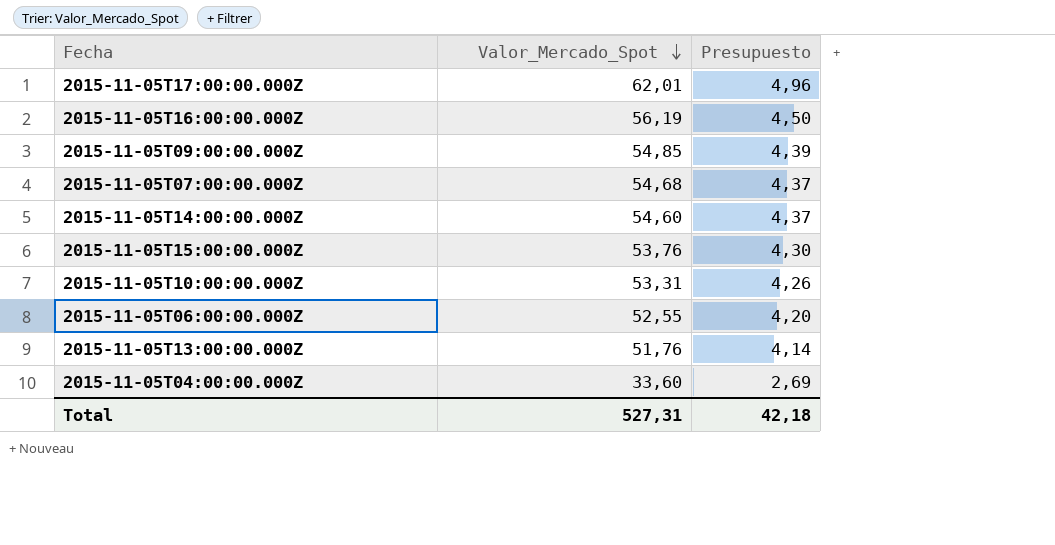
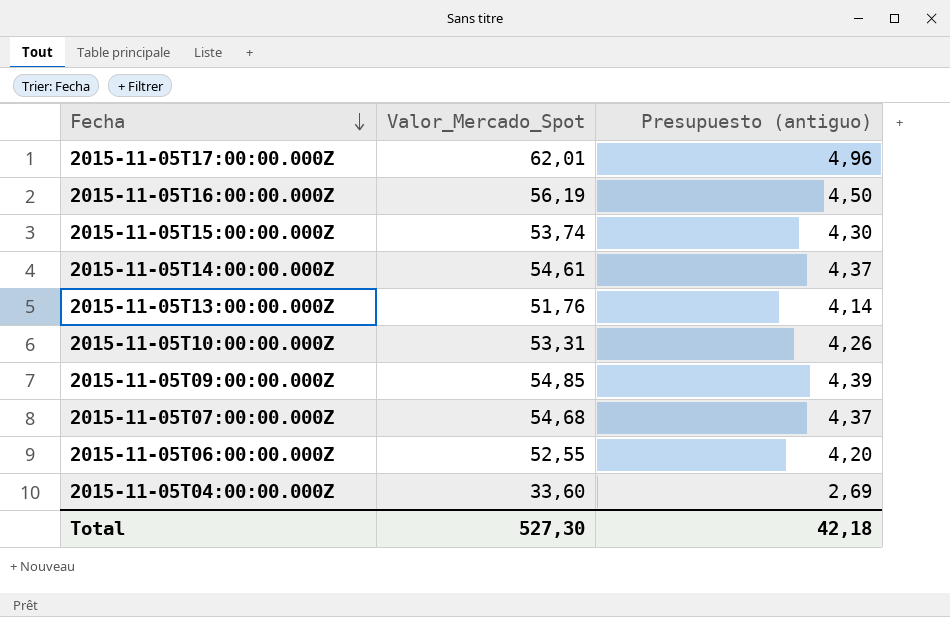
row order: Valor_Mercado_Spot descending -> Fecha descending
column name: Presupuesto -> Presupuesto (antiguo)
2015-11-05T15:00:00.000Z | Valor_Mercado_Spot: 53,76 -> 53,74
2015-11-05T14:00:00.000Z | Valor_Mercado_Spot: 54,60 -> 54,61
Total | Valor_Mercado_Spot: 527,31 -> 527,30

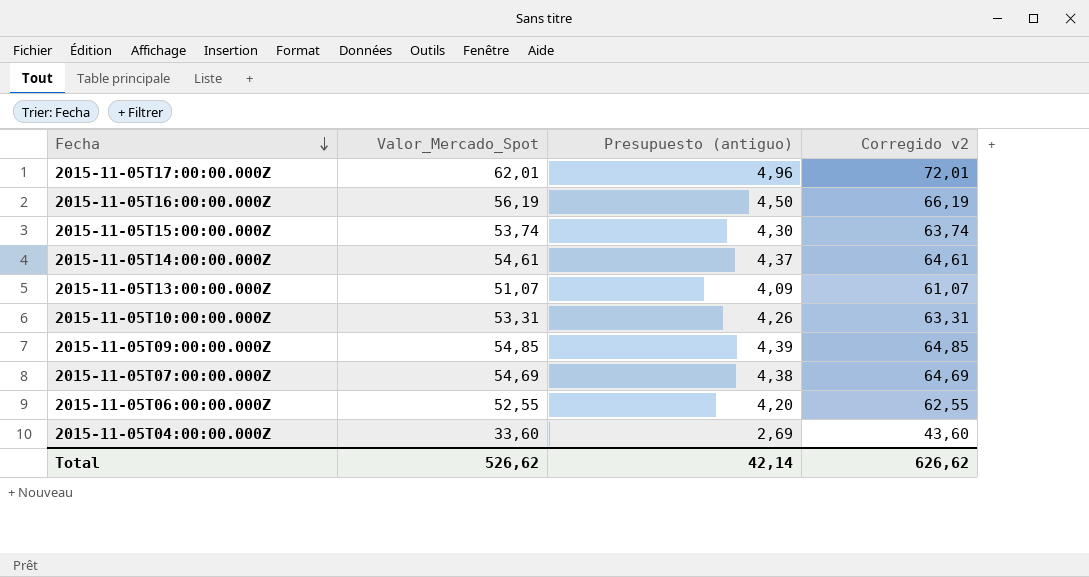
column Corregido v2 | formula: none -> [Valor_Mercado_Spot] + 10
2015-11-05T13:00:00.000Z | Valor_Mercado_Spot: 51,76 -> 51,07
2015-11-05T13:00:00.000Z | Presupuesto (antiguo): 4,14 -> 4,09
2015-11-05T07:00:00.000Z | Valor_Mercado_Spot: 54,68 -> 54,69
2015-11-05T07:00:00.000Z | Presupuesto (antiguo): 4,37 -> 4,38
Total | Valor_Mercado_Spot: 527,30 -> 526,62
Total | Presupuesto (antiguo): 42,18 -> 42,14

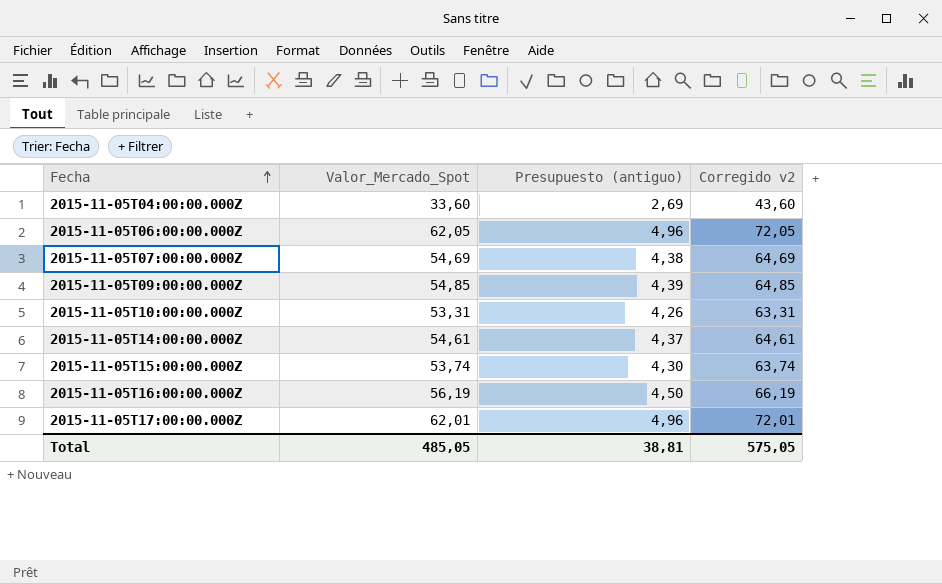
row order: Fecha descending -> Fecha ascending
row 2015-11-05T13:00:00.000Z: 51,07 | 4,09 | 61,07 -> none
2015-11-05T06:00:00.000Z | Valor_Mercado_Spot: 52,55 -> 62,05
2015-11-05T06:00:00.000Z | Presupuesto (antiguo): 4,20 -> 4,96
2015-11-05T06:00:00.000Z | Corregido v2: 62,55 -> 72,05
Total | Valor_Mercado_Spot: 526,62 -> 485,05
Total | Presupuesto (antiguo): 42,14 -> 38,81
Total | Corregido v2: 626,62 -> 575,05

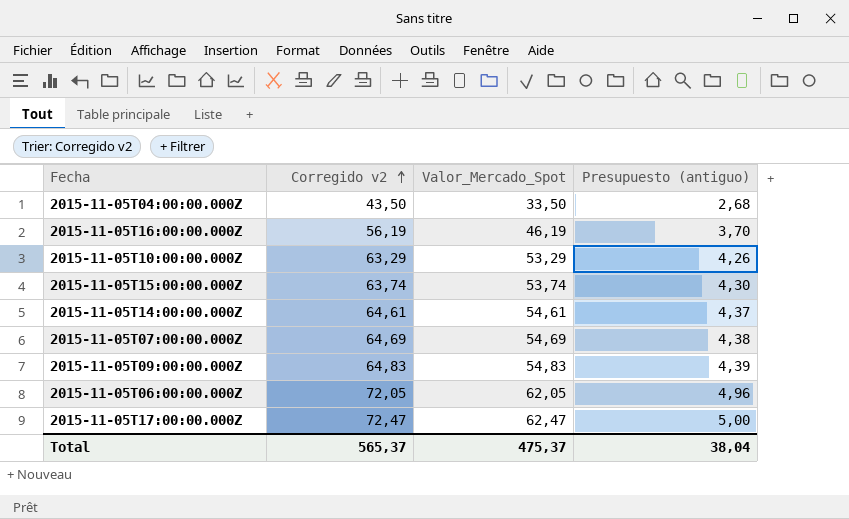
row order: Fecha ascending -> Corregido v2 ascending
column Corregido v2 | position: 4 -> 2
2015-11-05T04:00:00.000Z | Corregido v2: 43,60 -> 43,50
2015-11-05T04:00:00.000Z | Valor_Mercado_Spot: 33,60 -> 33,50
2015-11-05T04:00:00.000Z | Presupuesto (antiguo): 2,69 -> 2,68
2015-11-05T16:00:00.000Z | Corregido v2: 66,19 -> 56,19
2015-11-05T16:00:00.000Z | Valor_Mercado_Spot: 56,19 -> 46,19
2015-11-05T16:00:00.000Z | Presupuesto (antiguo): 4,50 -> 3,70
2015-11-05T10:00:00.000Z | Corregido v2: 63,31 -> 63,29
2015-11-05T10:00:00.000Z | Valor_Mercado_Spot: 53,31 -> 53,29
2015-11-05T09:00:00.000Z | Corregido v2: 64,85 -> 64,83
2015-11-05T09:00:00.000Z | Valor_Mercado_Spot: 54,85 -> 54,83
2015-11-05T17:00:00.000Z | Corregido v2: 72,01 -> 72,47
2015-11-05T17:00:00.000Z | Valor_Mercado_Spot: 62,01 -> 62,47
2015-11-05T17:00:00.000Z | Presupuesto (antiguo): 4,96 -> 5,00
Total | Corregido v2: 575,05 -> 565,37
Total | Valor_Mercado_Spot: 485,05 -> 475,37
Total | Presupuesto (antiguo): 38,81 -> 38,04

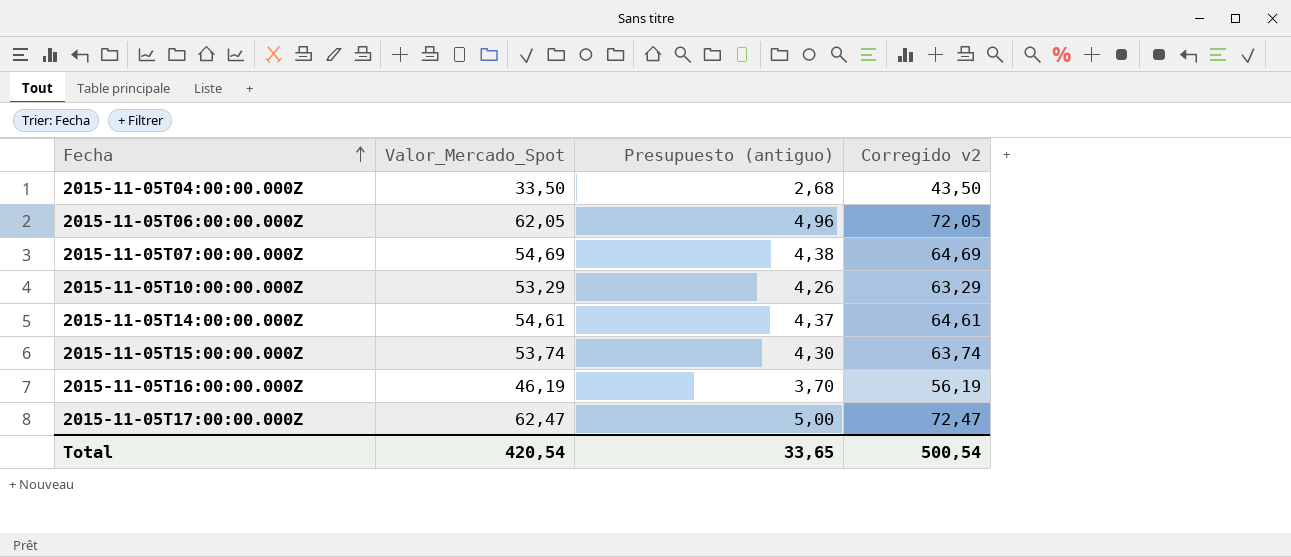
row order: Corregido v2 ascending -> Fecha ascending
column Corregido v2 | position: 2 -> 4
row 2015-11-05T09:00:00.000Z: 64,83 | 54,83 | 4,39 -> none
Total | Valor_Mercado_Spot: 475,37 -> 420,54
Total | Presupuesto (antiguo): 38,04 -> 33,65
Total | Corregido v2: 565,37 -> 500,54

